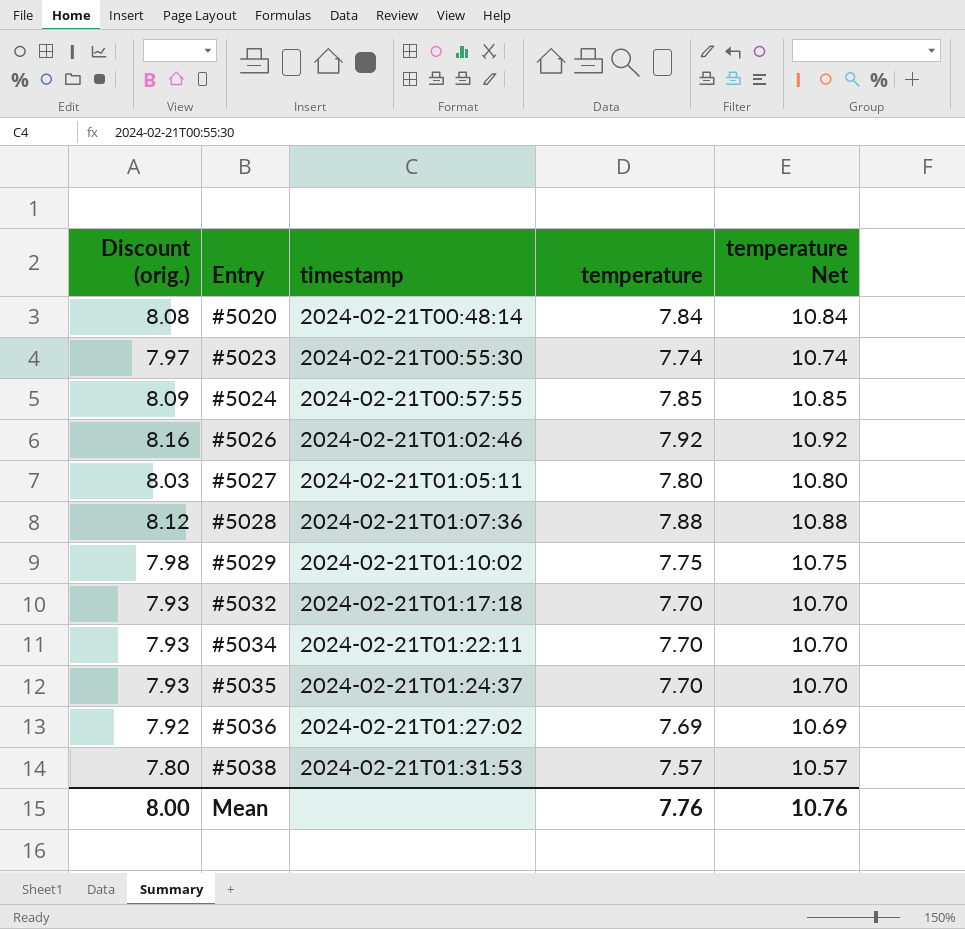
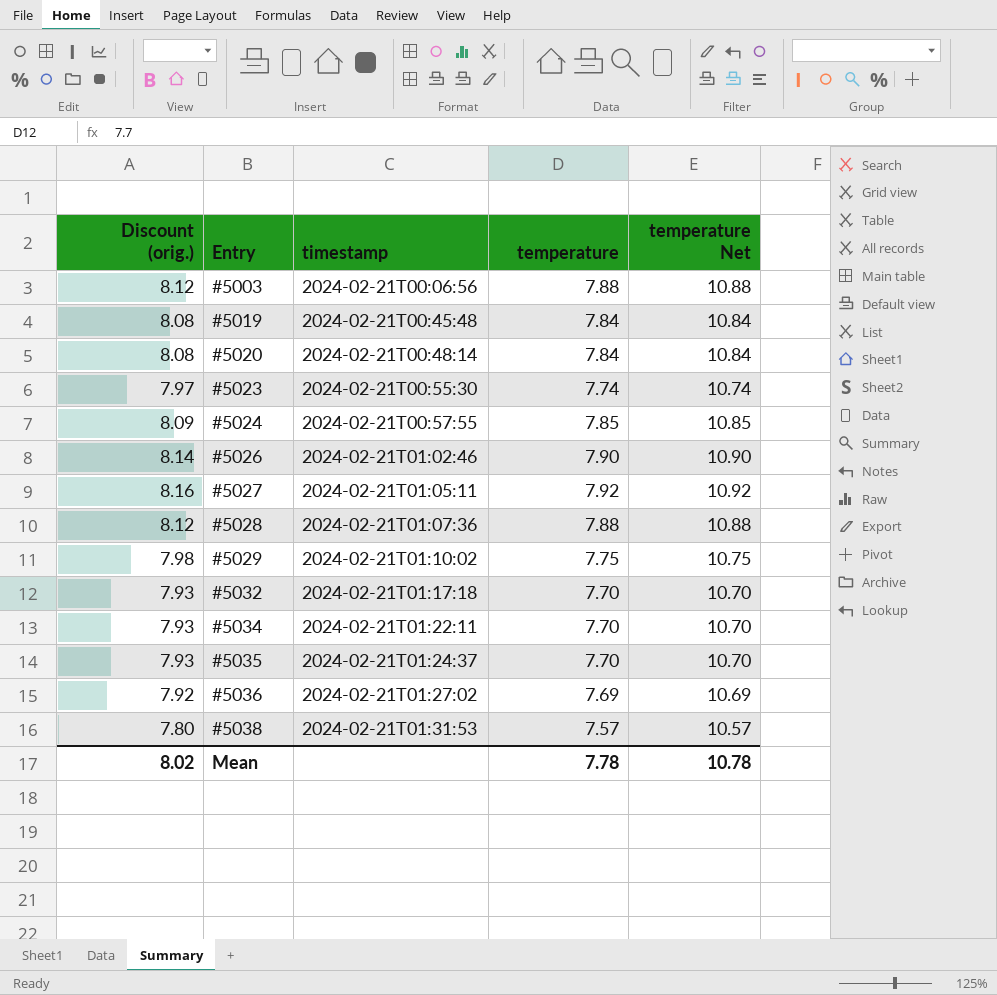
row #5003: none -> 8.12 | 2024-02-21T00:06:56 | 7.88 | 10.88
row #5019: none -> 8.08 | 2024-02-21T00:45:48 | 7.84 | 10.84
#5026 | Discount (orig.): 8.16 -> 8.14
#5026 | temperature: 7.92 -> 7.90
#5026 | temperature Net: 10.92 -> 10.90
#5027 | Discount (orig.): 8.03 -> 8.16
#5027 | temperature: 7.80 -> 7.92
#5027 | temperature Net: 10.80 -> 10.92
Mean | Discount (orig.): 8.00 -> 8.02
Mean | temperature: 7.76 -> 7.78
Mean | temperature Net: 10.76 -> 10.78

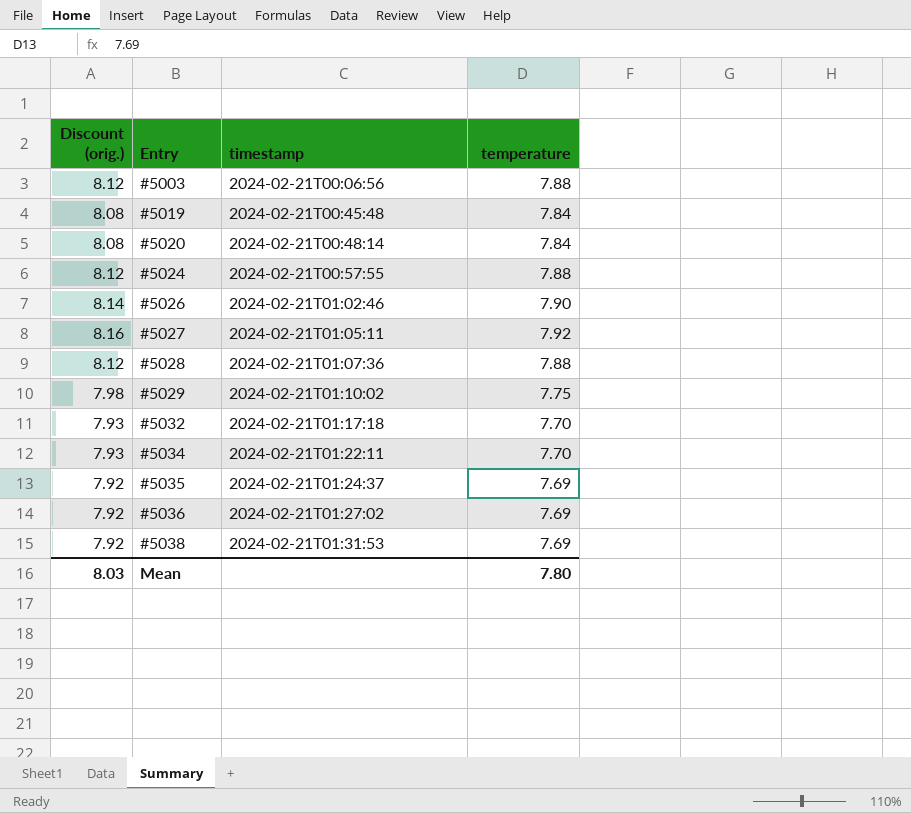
column temperature Net | formula: [temperature] + 3 -> none
row #5023: 7.97 | 2024-02-21T00:55:30 | 7.74 | 10.74 -> none
#5024 | Discount (orig.): 8.09 -> 8.12
#5024 | temperature: 7.85 -> 7.88
#5035 | Discount (orig.): 7.93 -> 7.92
#5035 | temperature: 7.70 -> 7.69
#5038 | Discount (orig.): 7.80 -> 7.92
#5038 | temperature: 7.57 -> 7.69
Mean | Discount (orig.): 8.02 -> 8.03
Mean | temperature: 7.78 -> 7.80

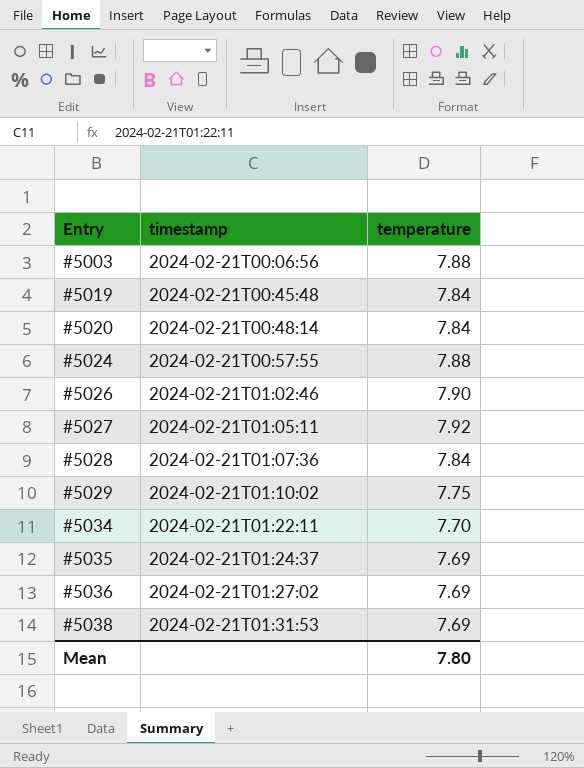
column Discount (orig.) | formula: [temperature] * 1.03 -> none
row #5032: 7.93 | 2024-02-21T01:17:18 | 7.70 -> none
#5028 | temperature: 7.88 -> 7.84

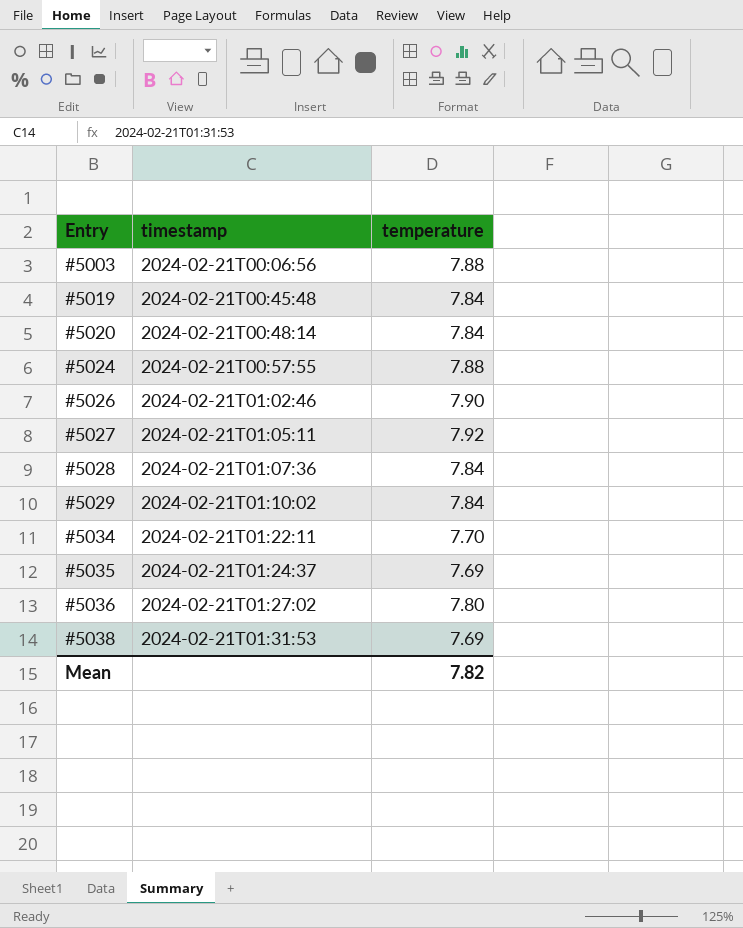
#5029 | temperature: 7.75 -> 7.84
#5036 | temperature: 7.69 -> 7.80
Mean | temperature: 7.80 -> 7.82

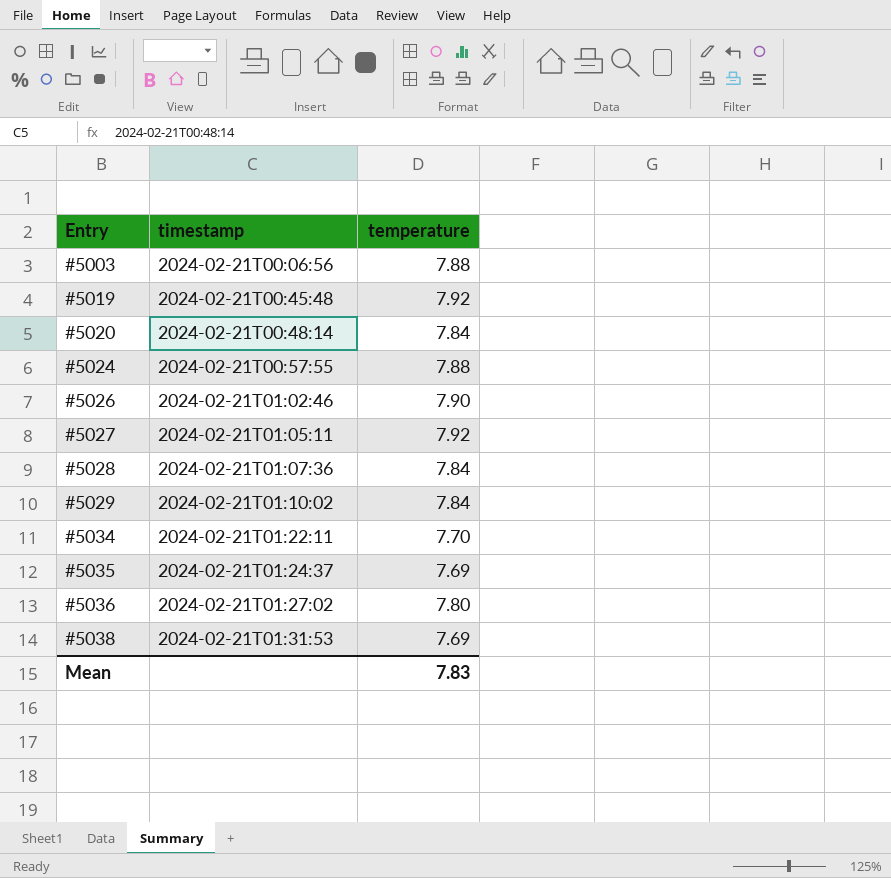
#5019 | temperature: 7.84 -> 7.92
Mean | temperature: 7.82 -> 7.83

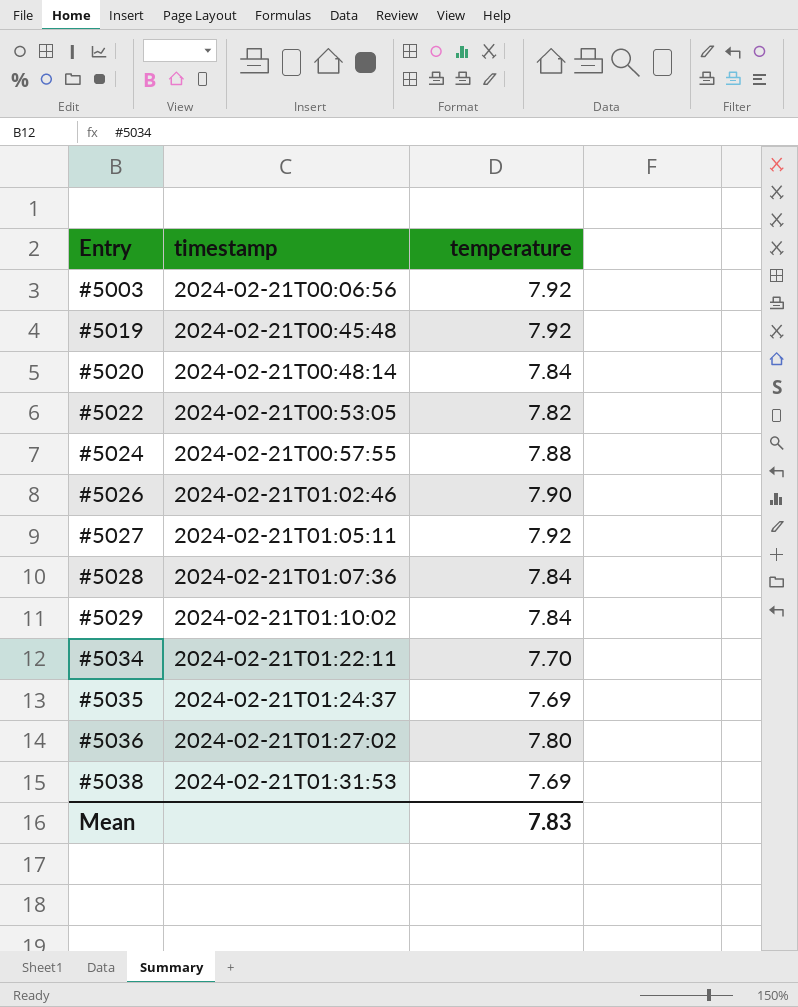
#5003 | temperature: 7.88 -> 7.92
row #5022: none -> 2024-02-21T00:53:05 | 7.82

